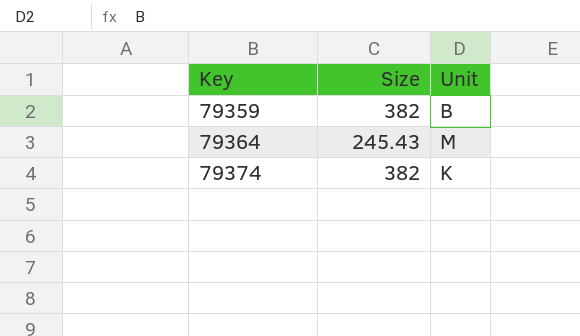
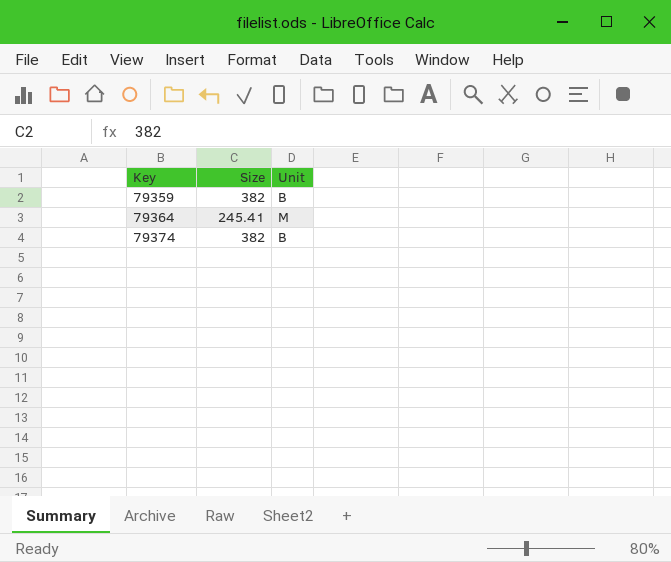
79364 | Size: 245.43 -> 245.41
79374 | Unit: K -> B

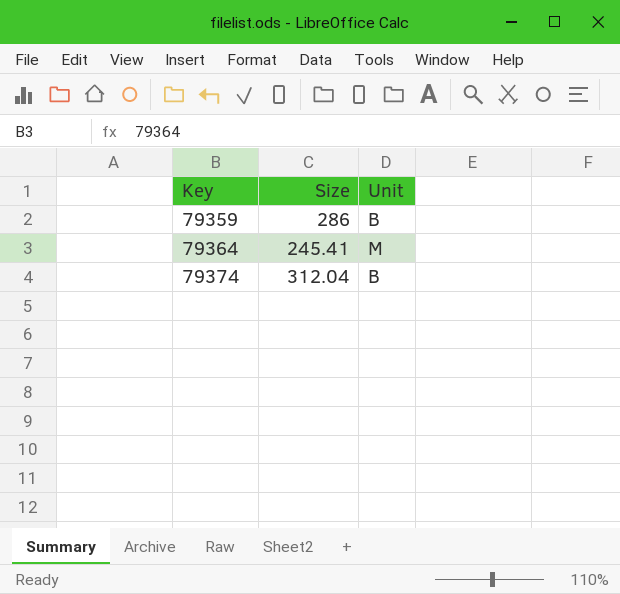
79359 | Size: 382 -> 286
79374 | Size: 382 -> 312.04

